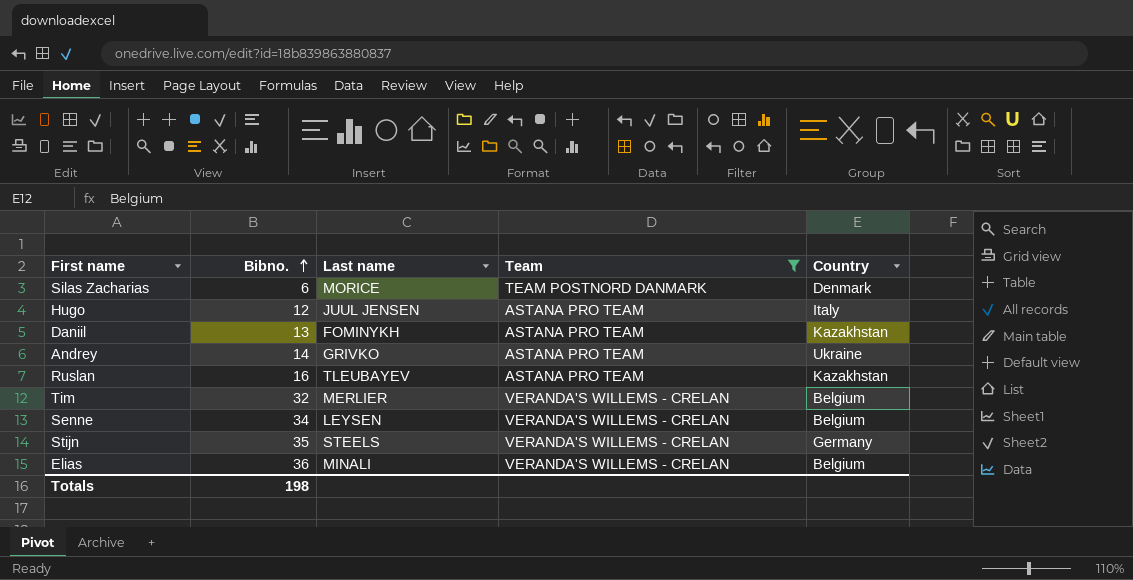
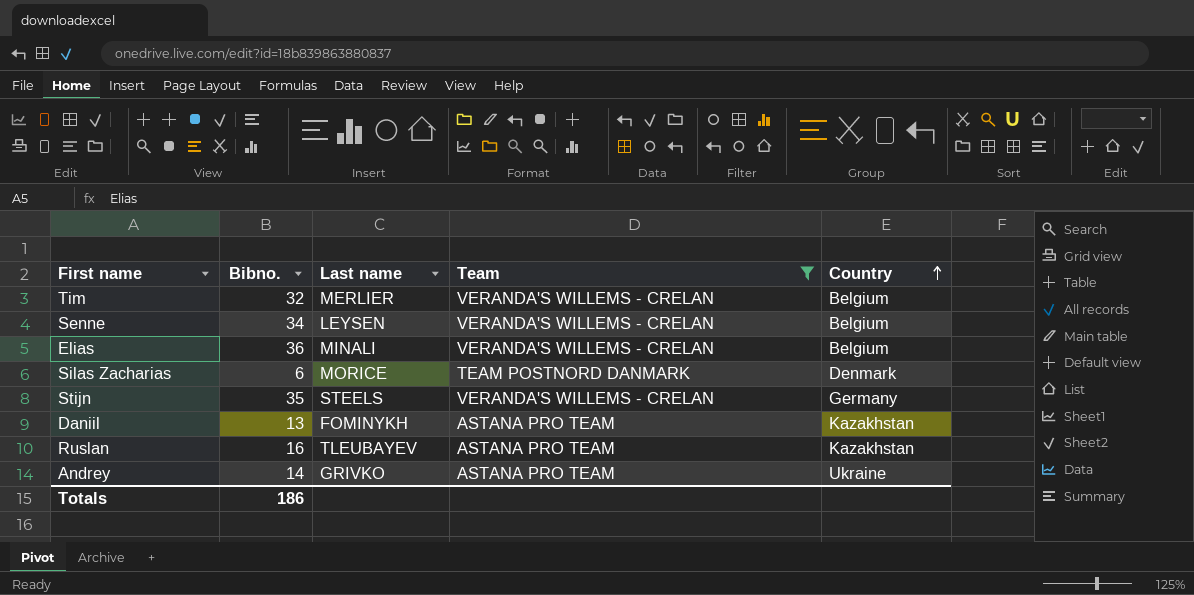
row order: Bibno. ascending -> Country ascending
row Hugo: 12 | JUUL JENSEN | ASTANA PRO TEAM | Italy -> none
Totals | Bibno.: 198 -> 186

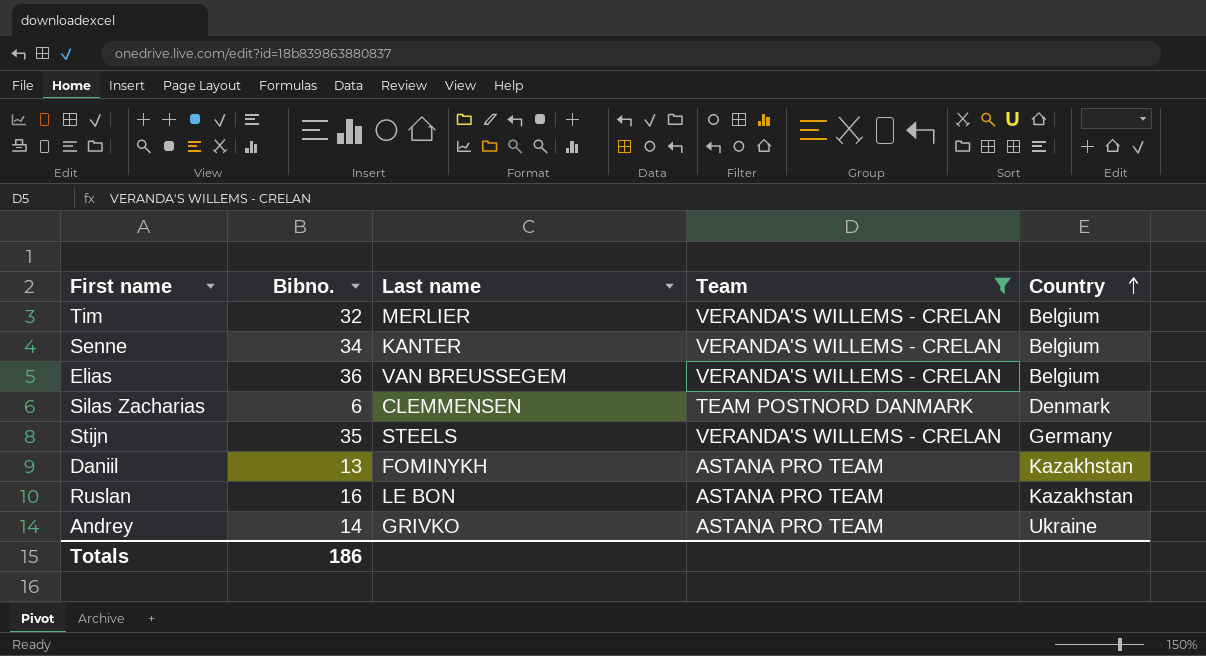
Senne | Last name: LEYSEN -> KANTER
Elias | Last name: MINALI -> VAN BREUSSEGEM
Silas Zacharias | Last name: MORICE -> CLEMMENSEN
Ruslan | Last name: TLEUBAYEV -> LE BON

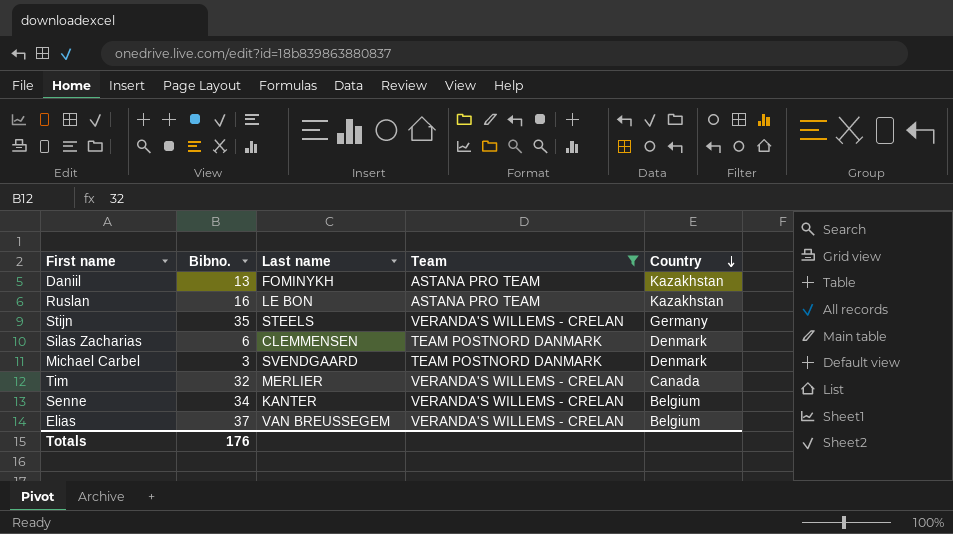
row order: Country ascending -> Country descending
row Andrey: 14 | GRIVKO | ASTANA PRO TEAM | Ukraine -> none
row Michael Carbel: none -> 3 | SVENDGAARD | TEAM POSTNORD DANMARK | Denmark
Tim | Country: Belgium -> Canada
Elias | Bibno.: 36 -> 37
Totals | Bibno.: 186 -> 176

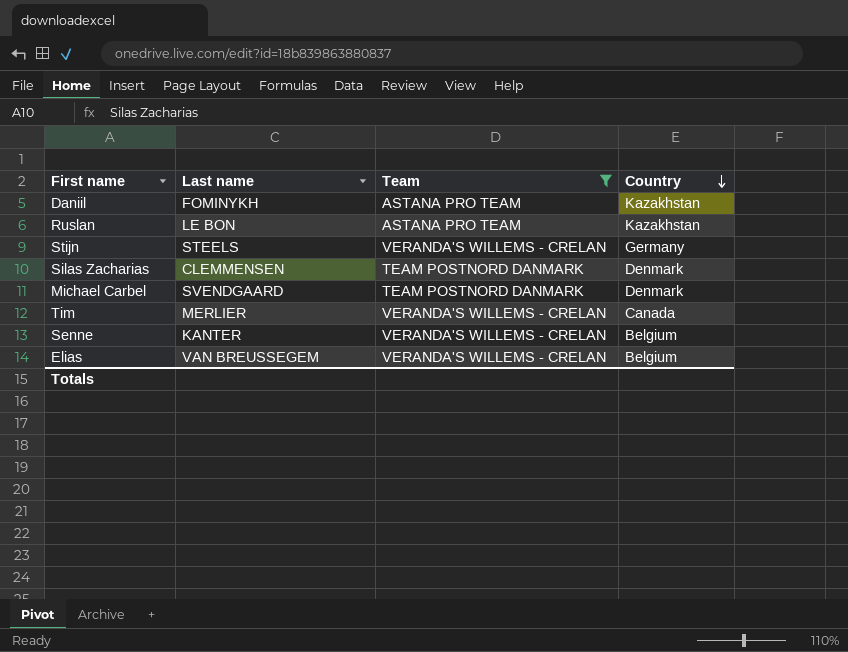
column Bibno. | position: 2 -> none

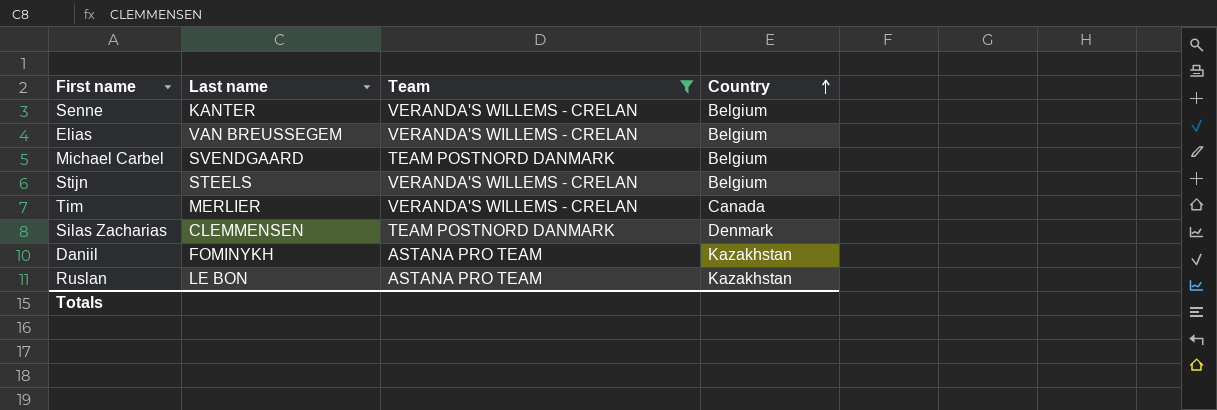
row order: Country descending -> Country ascending
Michael Carbel | Country: Denmark -> Belgium
Stijn | Country: Germany -> Belgium

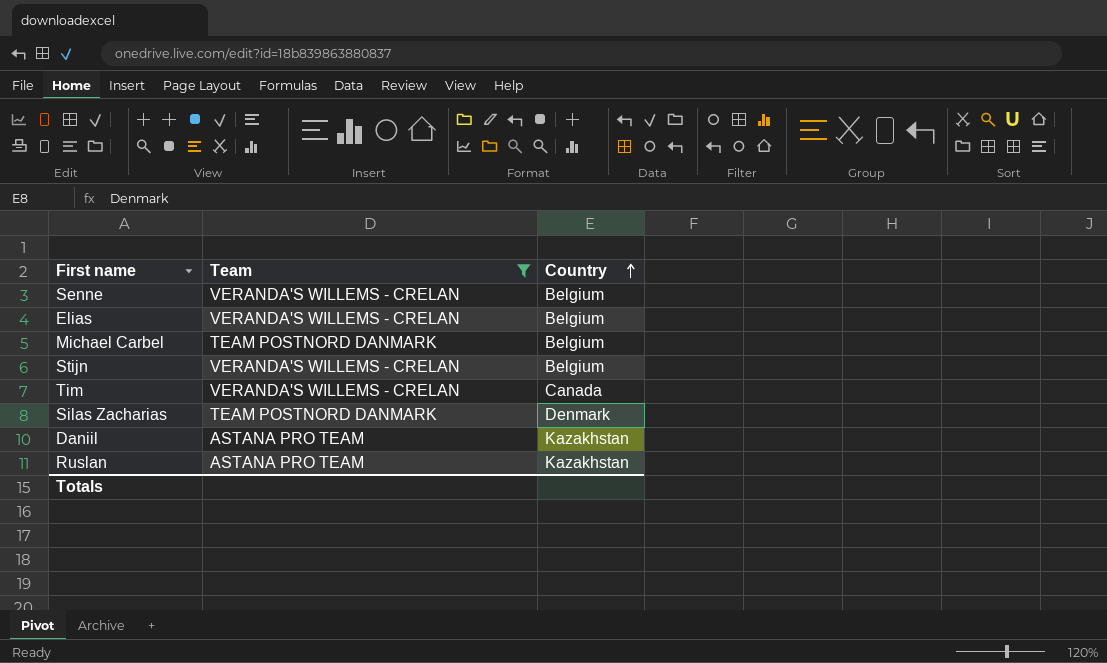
column Last name | position: 2 -> none

